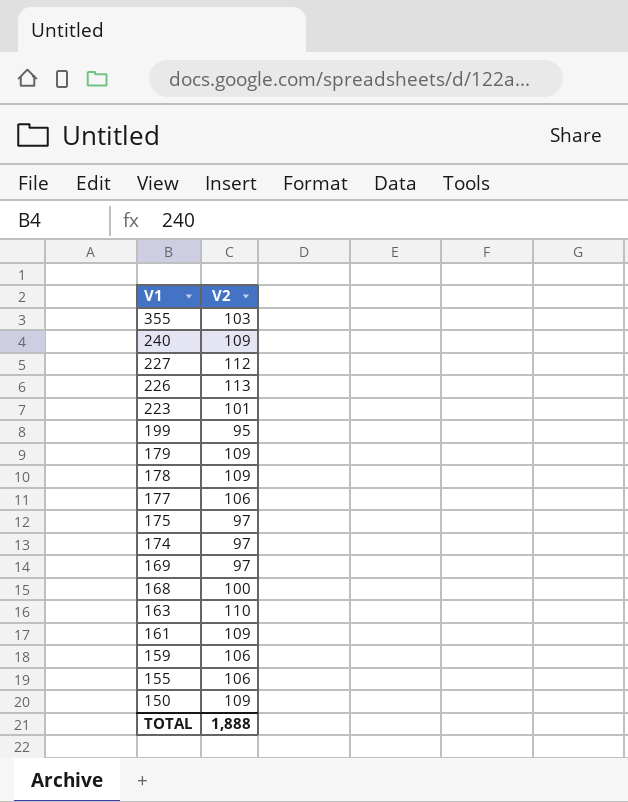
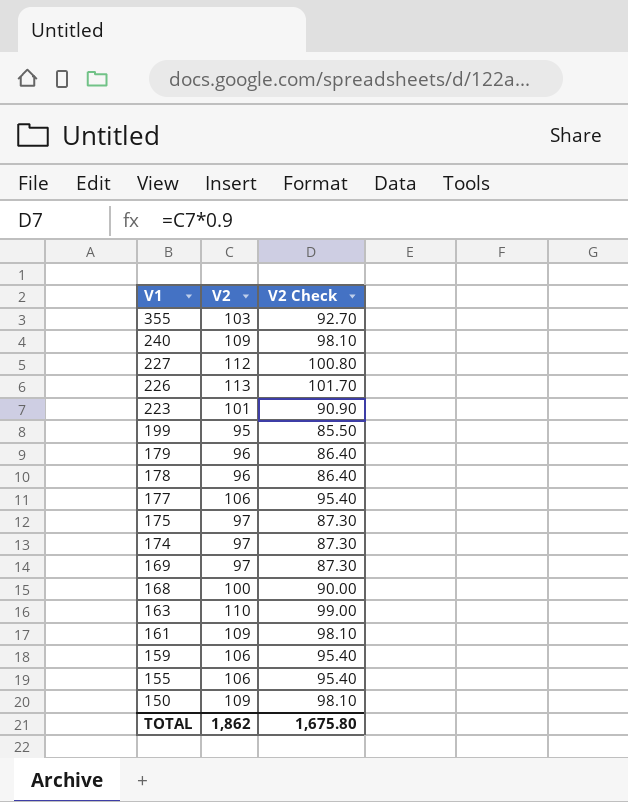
column V2 Check | formula: none -> [V2] * 0.9
179 | V2: 109 -> 96
178 | V2: 109 -> 96
TOTAL | V2: 1,888 -> 1,862

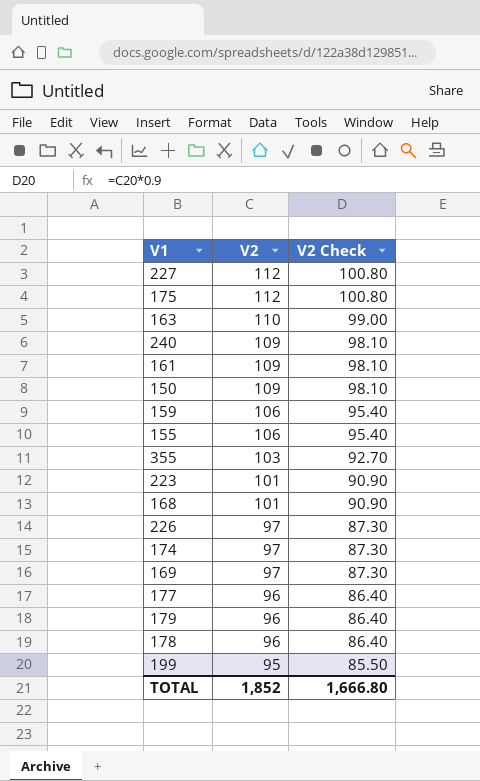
row order: V1 descending -> V2 descending
175 | V2: 97 -> 112
175 | V2 Check: 87.30 -> 100.80
168 | V2: 100 -> 101
168 | V2 Check: 90.00 -> 90.90
226 | V2: 113 -> 97
226 | V2 Check: 101.70 -> 87.30
177 | V2: 106 -> 96
177 | V2 Check: 95.40 -> 86.40
TOTAL | V2: 1,862 -> 1,852
TOTAL | V2 Check: 1,675.80 -> 1,666.80

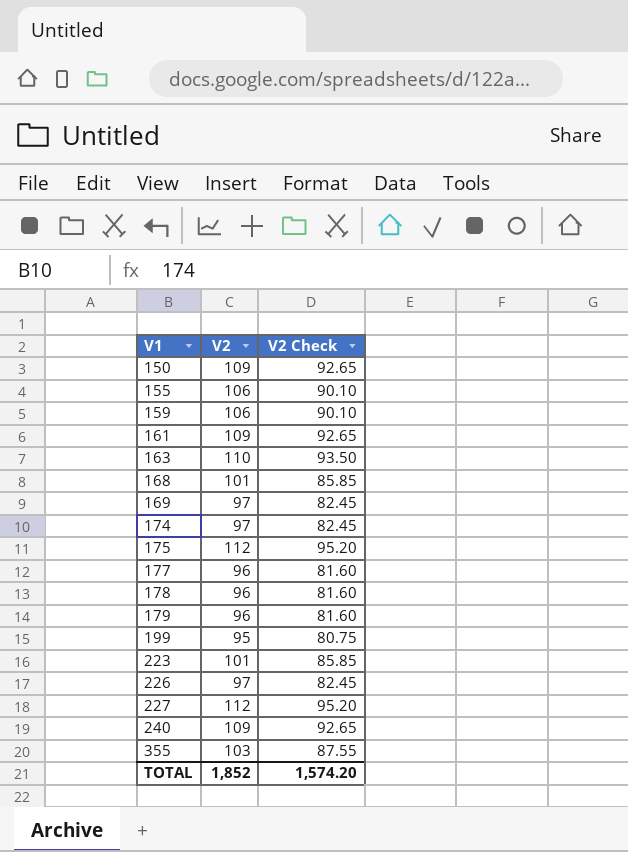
row order: V2 descending -> V1 ascending
column V2 Check | formula: [V2] * 0.9 -> [V2] * 0.85
TOTAL | V2 Check: 1,666.80 -> 1,574.20

